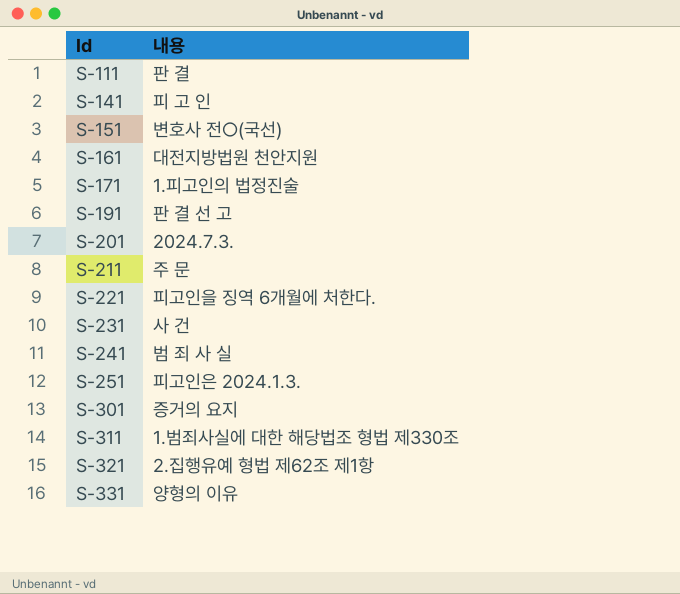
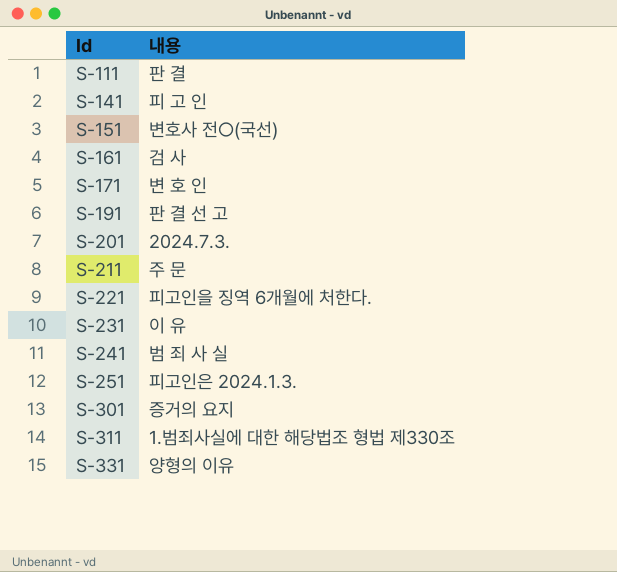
row S-321: 2.집행유예 형법 제62조 제1항 -> none
S-161 | 내용: 대전지방법원 천안지원 -> 검 사
S-171 | 내용: 1.피고인의 법정진술 -> 변 호 인
S-231 | 내용: 사 건 -> 이 유

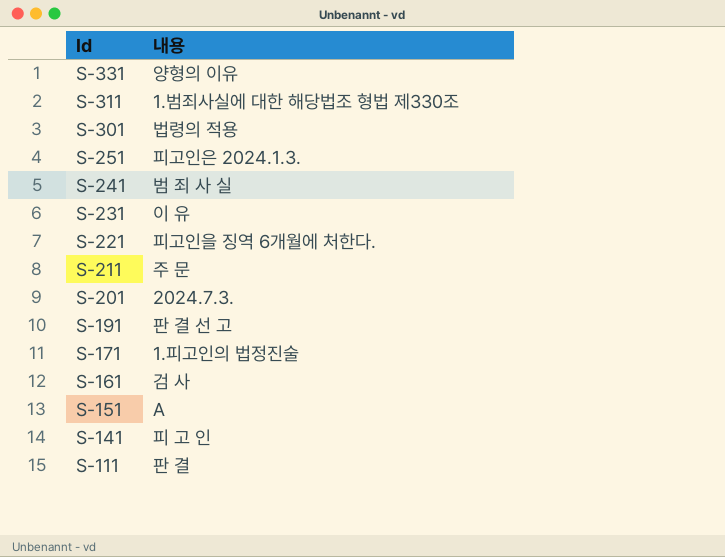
row order: Id ascending -> Id descending
S-301 | 내용: 증거의 요지 -> 법령의 적용
S-171 | 내용: 변 호 인 -> 1.피고인의 법정진술
S-151 | 내용: 변호사 전○(국선) -> A

